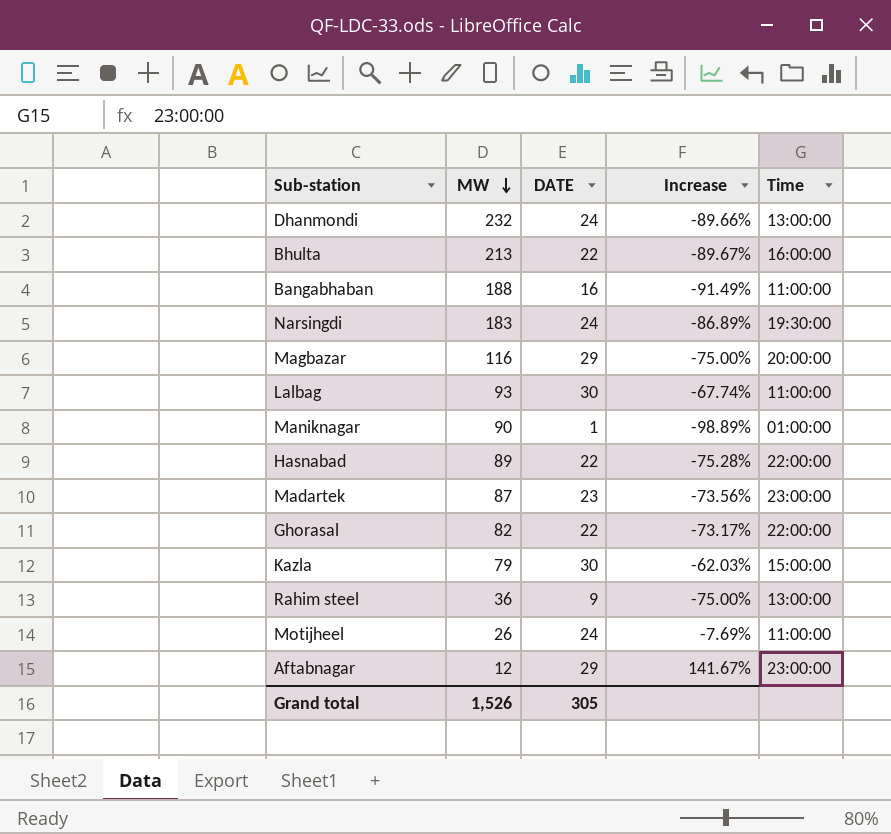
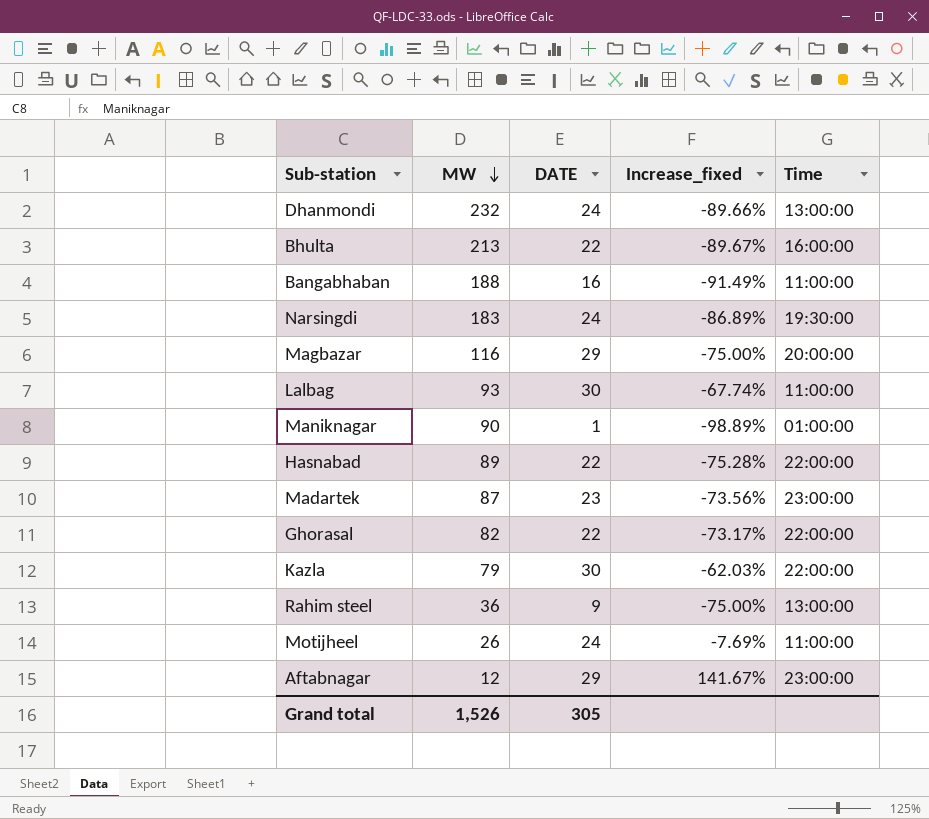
column name: Increase -> Increase_fixed
Kazla | Time: 15:00:00 -> 22:00:00

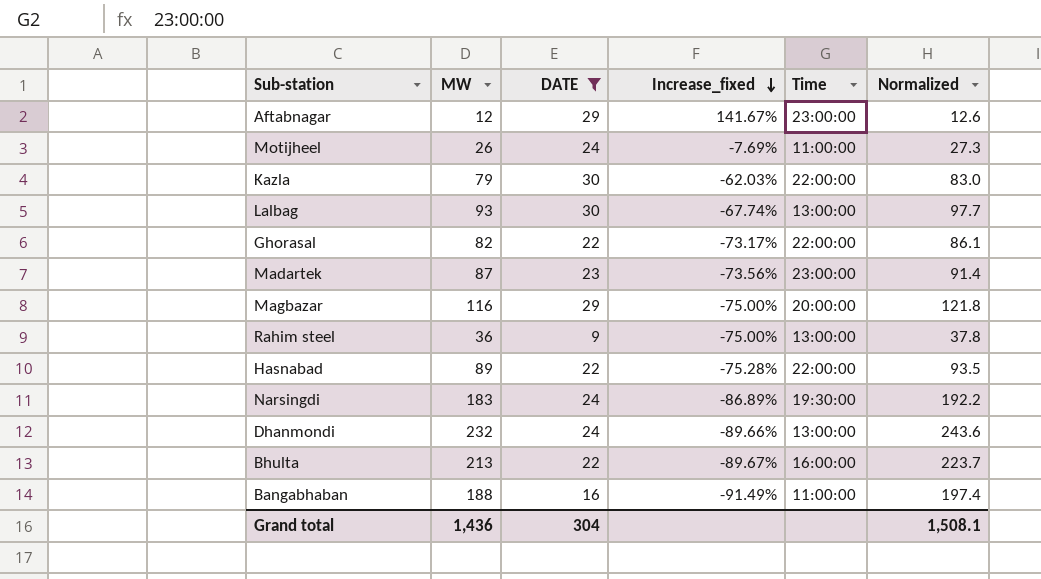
filter: none -> DATE != 1
row order: MW descending -> Increase_fixed descending
column Normalized | formula: none -> [MW] * 1.05
Lalbag | Time: 11:00:00 -> 13:00:00
Grand total | MW: 1,526 -> 1,436
Grand total | DATE: 305 -> 304

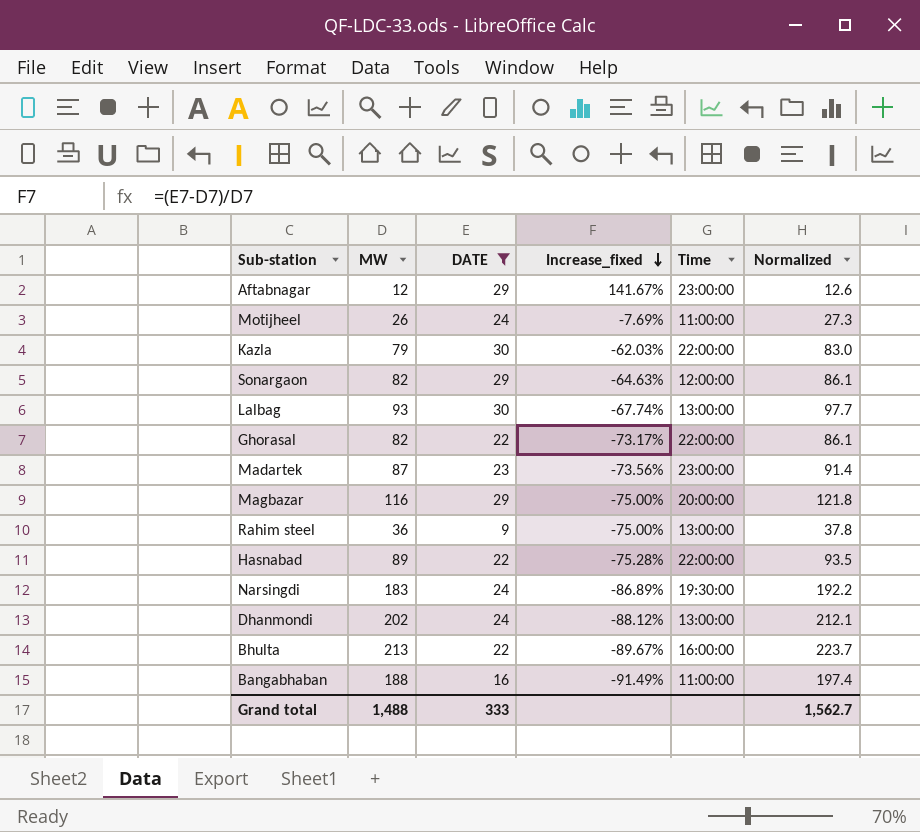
row Sonargaon: none -> 82 | 29 | -64.63% | 12:00:00 | 86.1
Dhanmondi | MW: 232 -> 202
Dhanmondi | Increase_fixed: -89.66% -> -88.12%
Dhanmondi | Normalized: 243.6 -> 212.1
Grand total | MW: 1,436 -> 1,488
Grand total | DATE: 304 -> 333
Grand total | Normalized: 1,508.1 -> 1,562.7

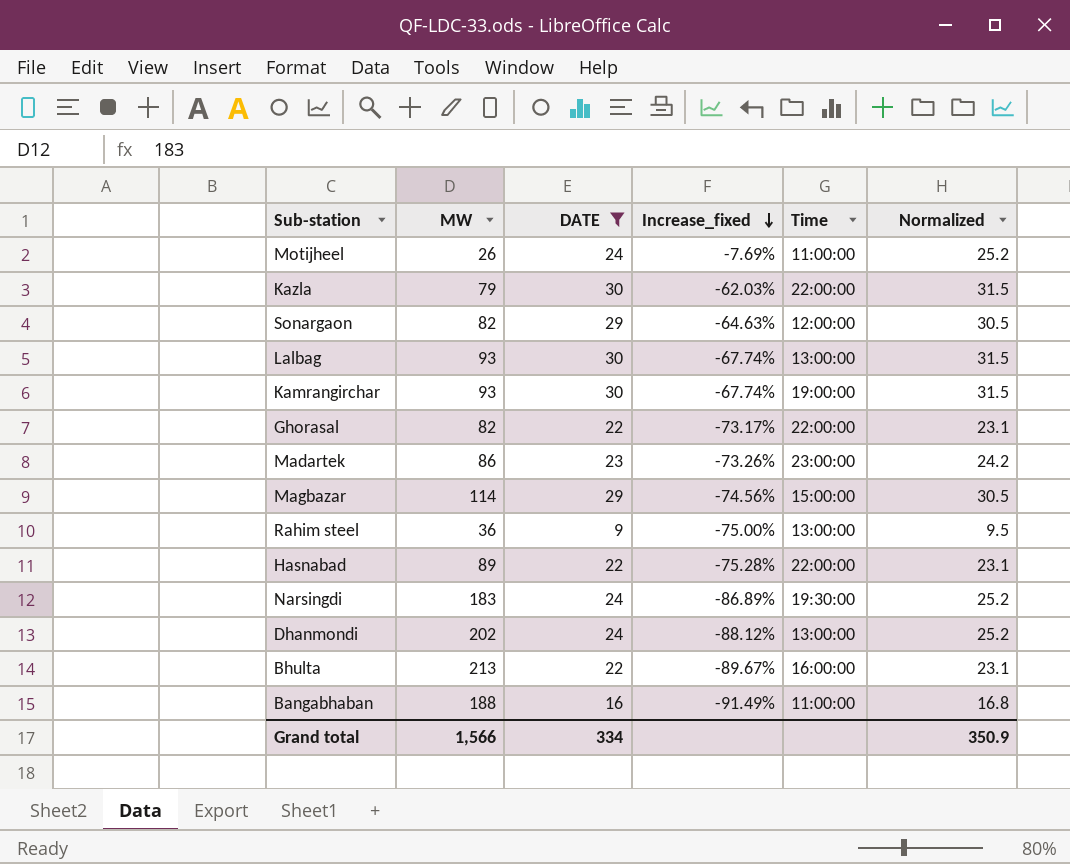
column Normalized | formula: [MW] * 1.05 -> [DATE] * 1.05
row Aftabnagar: 12 | 29 | 141.67% | 23:00:00 | 12.6 -> none
row Kamrangirchar: none -> 93 | 30 | -67.74% | 19:00:00 | 31.5
Madartek | MW: 87 -> 86
Madartek | Increase_fixed: -73.56% -> -73.26%
Magbazar | MW: 116 -> 114
Magbazar | Increase_fixed: -75.00% -> -74.56%
Magbazar | Time: 20:00:00 -> 15:00:00
Grand total | MW: 1,488 -> 1,566
Grand total | DATE: 333 -> 334
Grand total | Normalized: 1,562.7 -> 350.9

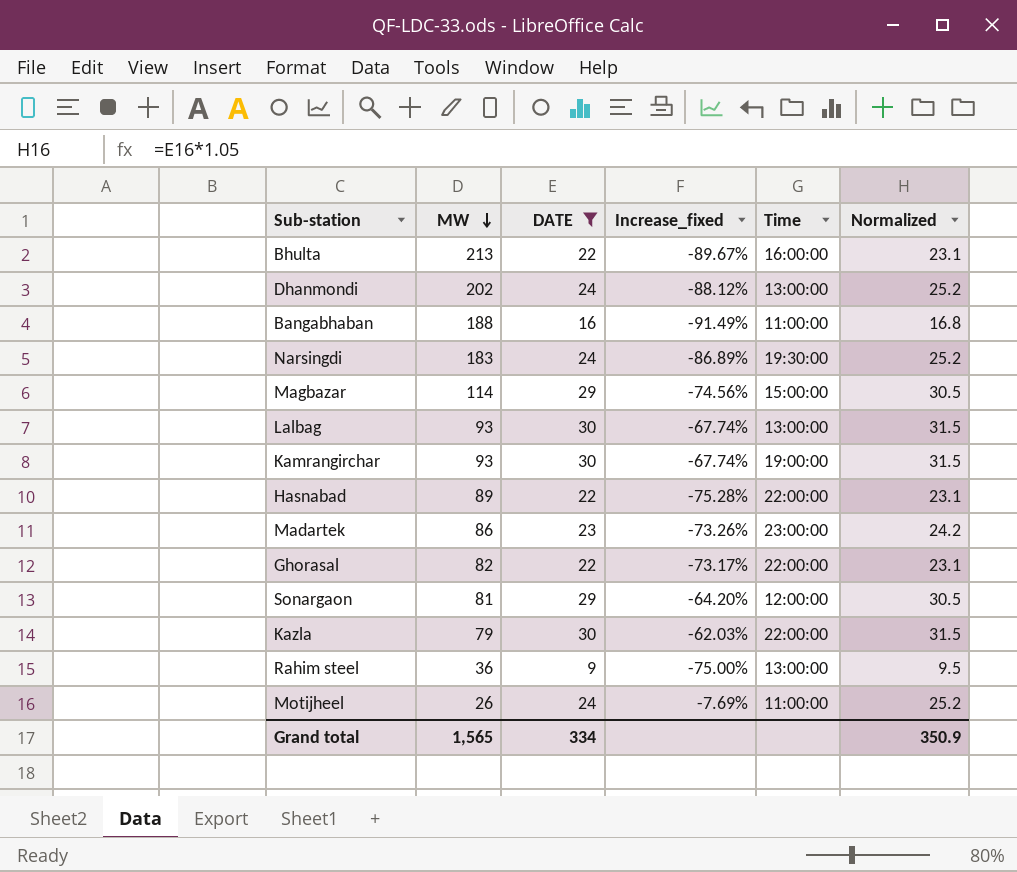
row order: Increase_fixed descending -> MW descending
Sonargaon | MW: 82 -> 81
Sonargaon | Increase_fixed: -64.63% -> -64.20%
Grand total | MW: 1,566 -> 1,565

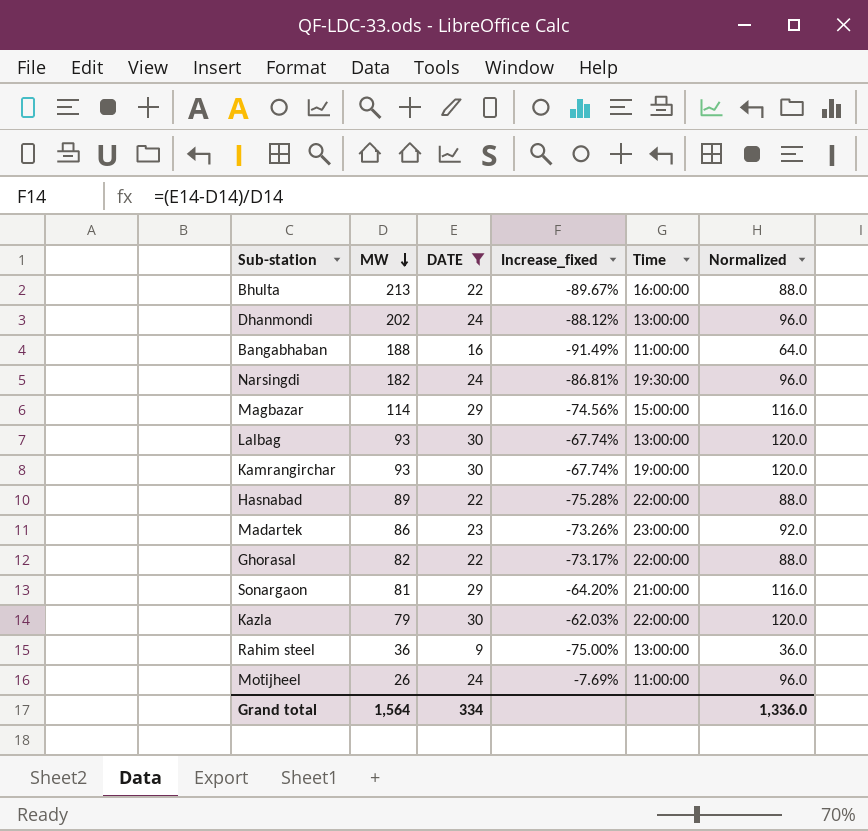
column Normalized | formula: [DATE] * 1.05 -> [DATE] * 4
Narsingdi | MW: 183 -> 182
Narsingdi | Increase_fixed: -86.89% -> -86.81%
Sonargaon | Time: 12:00:00 -> 21:00:00
Grand total | MW: 1,565 -> 1,564
Grand total | Normalized: 350.9 -> 1,336.0

